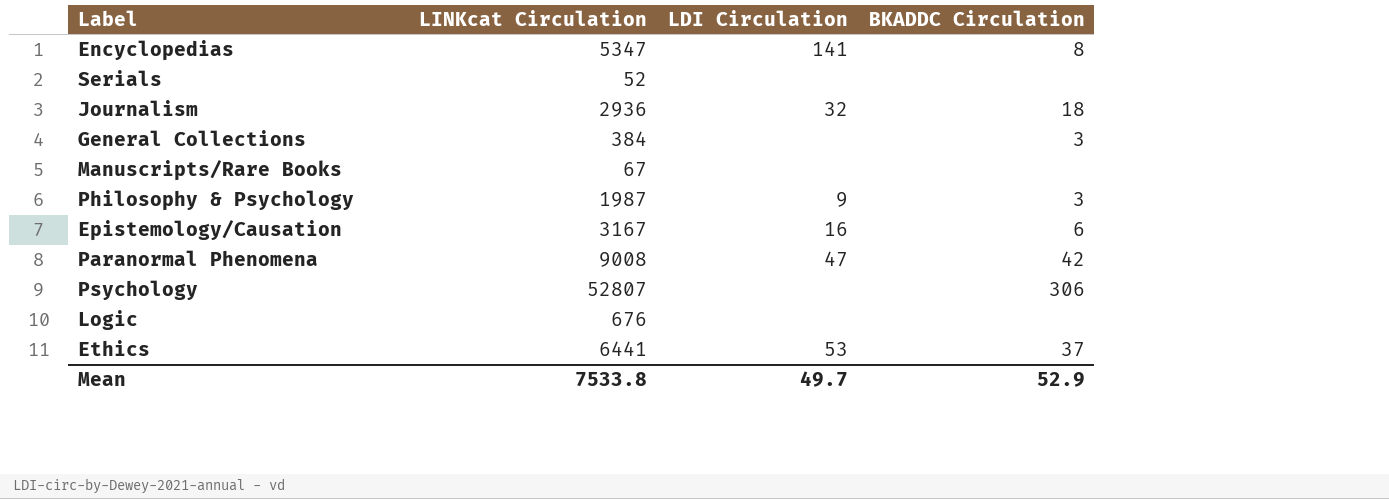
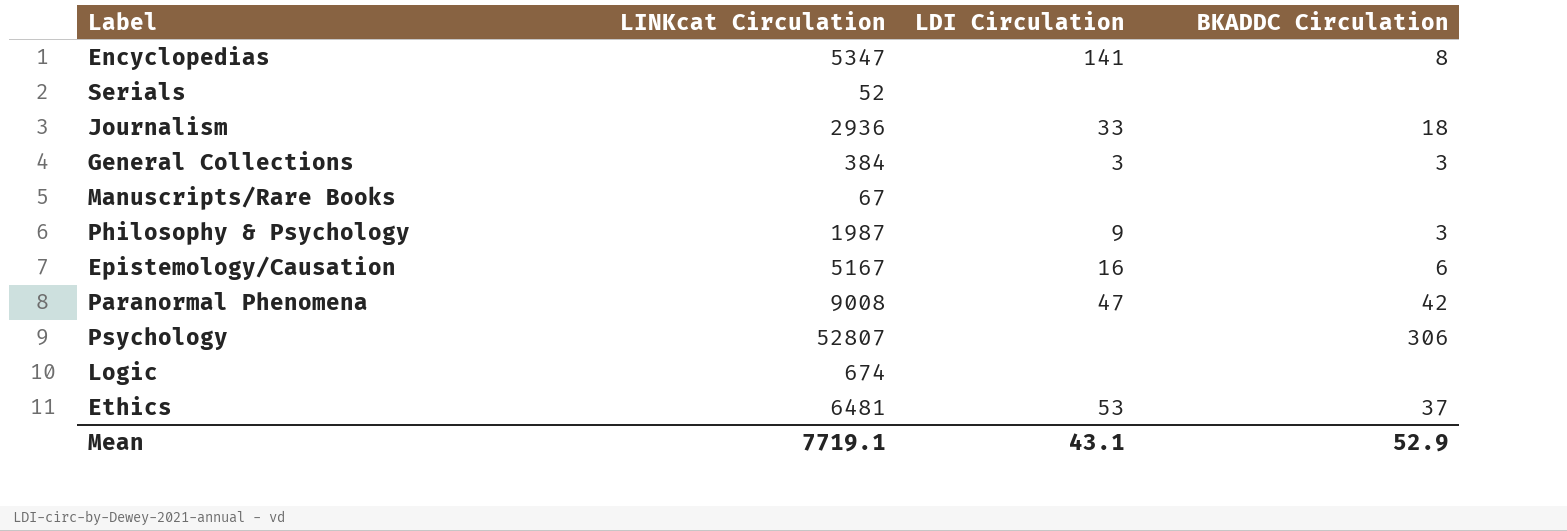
Journalism | LDI Circulation: 32 -> 33
General Collections | LDI Circulation: none -> 3
Epistemology/Causation | LINKcat Circulation: 3167 -> 5167
Logic | LINKcat Circulation: 676 -> 674
Ethics | LINKcat Circulation: 6441 -> 6481
Mean | LINKcat Circulation: 7533.8 -> 7719.1
Mean | LDI Circulation: 49.7 -> 43.1

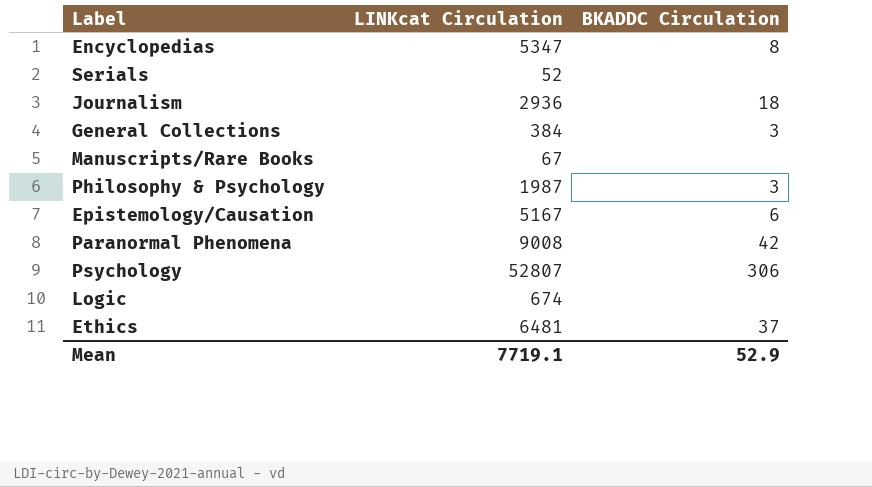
column LDI Circulation | position: 3 -> none

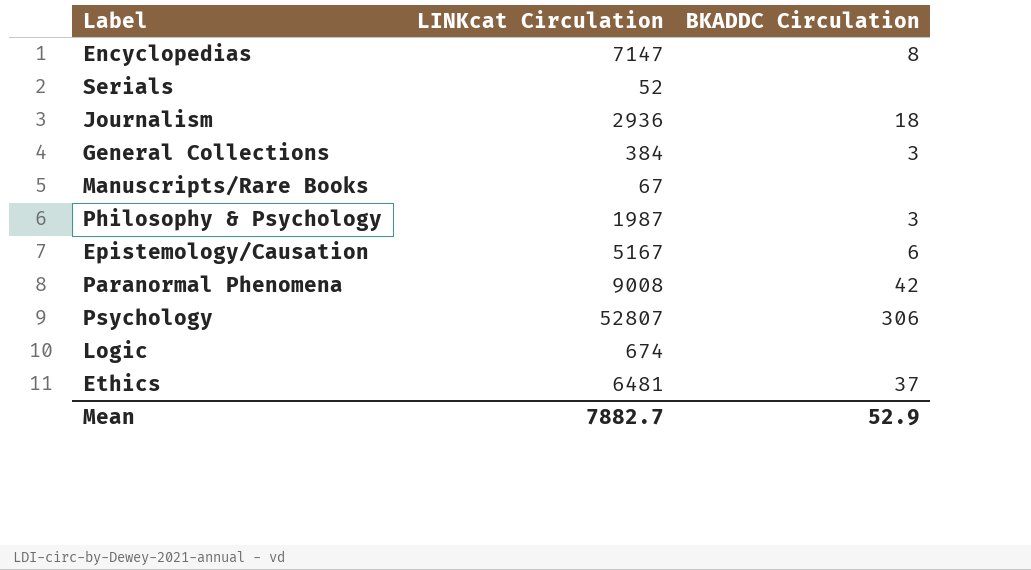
Encyclopedias | LINKcat Circulation: 5347 -> 7147
Mean | LINKcat Circulation: 7719.1 -> 7882.7

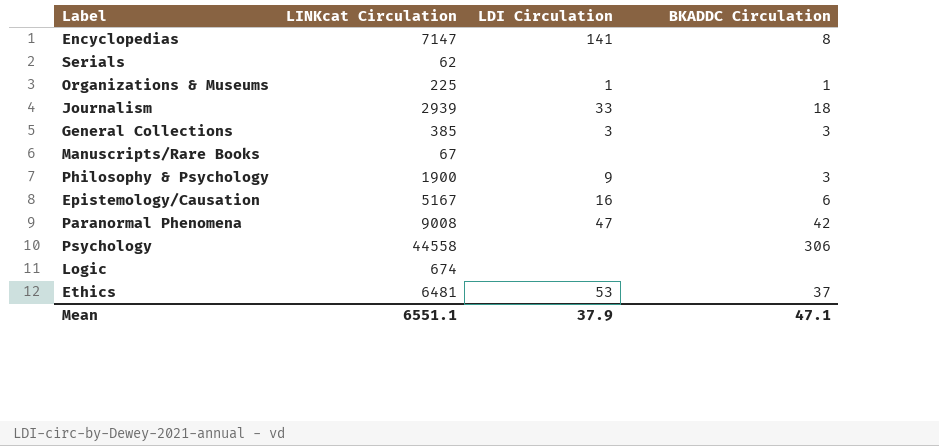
column LDI Circulation | position: none -> 3
Serials | LINKcat Circulation: 52 -> 62
row Organizations & Museums: none -> 225 | 1 | 1
Journalism | LINKcat Circulation: 2936 -> 2939
General Collections | LINKcat Circulation: 384 -> 385
Philosophy & Psychology | LINKcat Circulation: 1987 -> 1900
Psychology | LINKcat Circulation: 52807 -> 44558
Mean | LINKcat Circulation: 7882.7 -> 6551.1
Mean | BKADDC Circulation: 52.9 -> 47.1

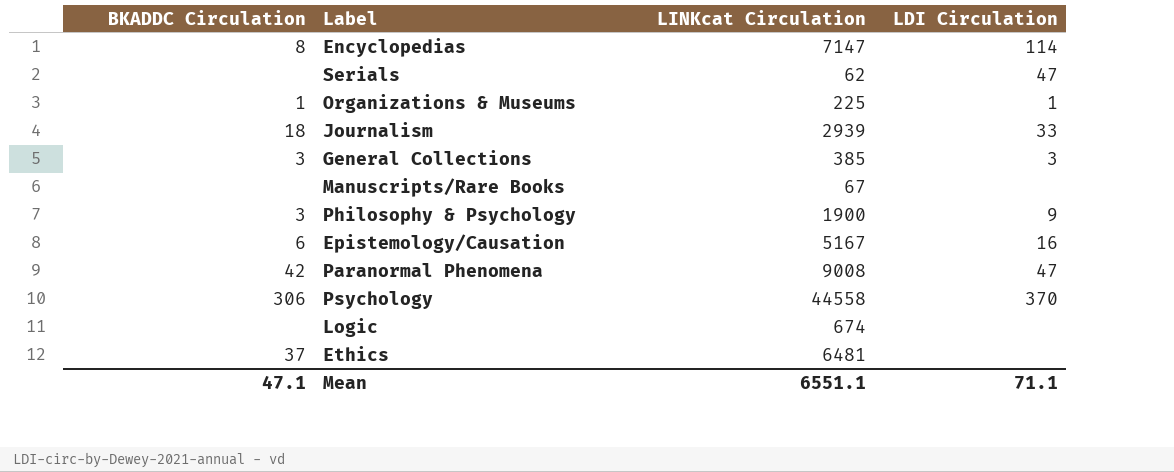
column BKADDC Circulation | position: 4 -> 1
Encyclopedias | LDI Circulation: 141 -> 114
Serials | LDI Circulation: none -> 47
Psychology | LDI Circulation: none -> 370
Ethics | LDI Circulation: 53 -> none
Mean | LDI Circulation: 37.9 -> 71.1

